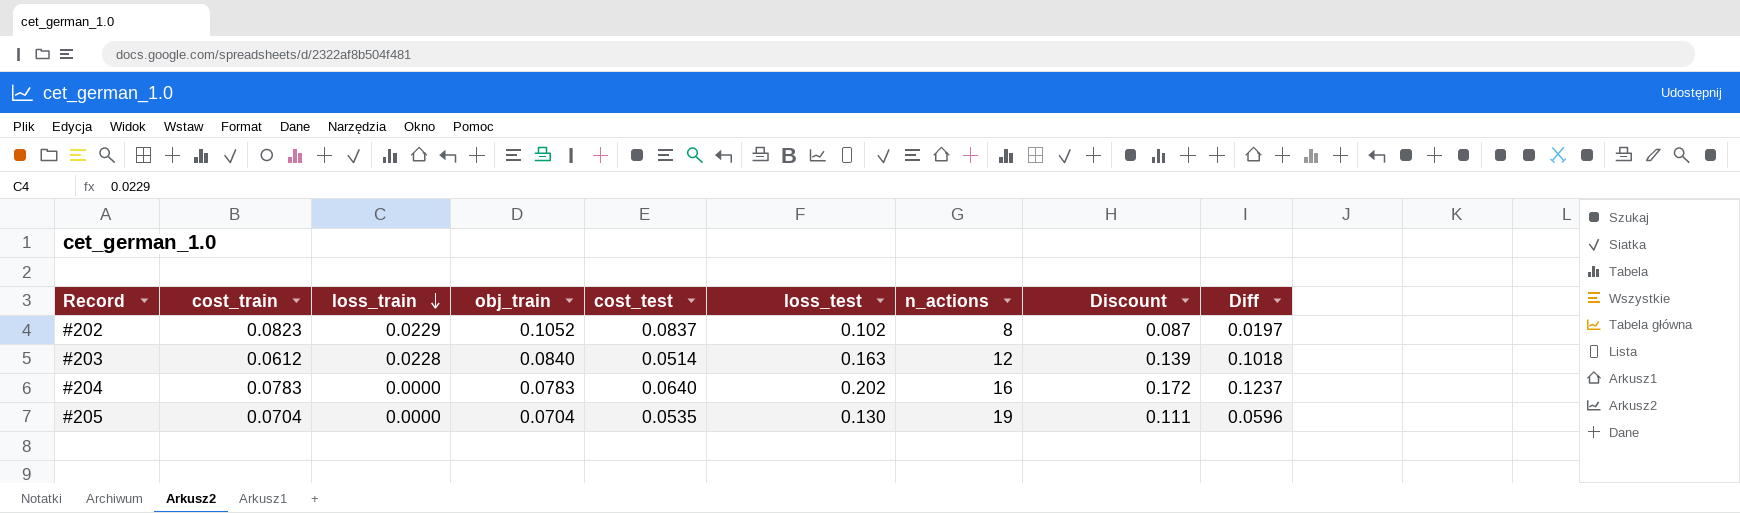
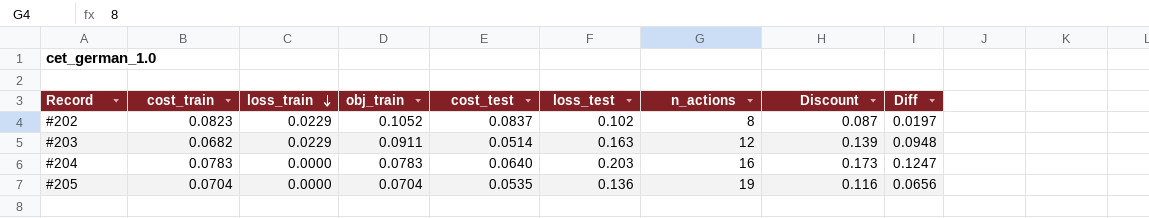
#203 | cost_train: 0.0612 -> 0.0682
#203 | loss_train: 0.0228 -> 0.0229
#203 | obj_train: 0.0840 -> 0.0911
#203 | Diff: 0.1018 -> 0.0948
#204 | loss_test: 0.202 -> 0.203
#204 | Discount: 0.172 -> 0.173
#204 | Diff: 0.1237 -> 0.1247
#205 | loss_test: 0.130 -> 0.136
#205 | Discount: 0.111 -> 0.116
#205 | Diff: 0.0596 -> 0.0656

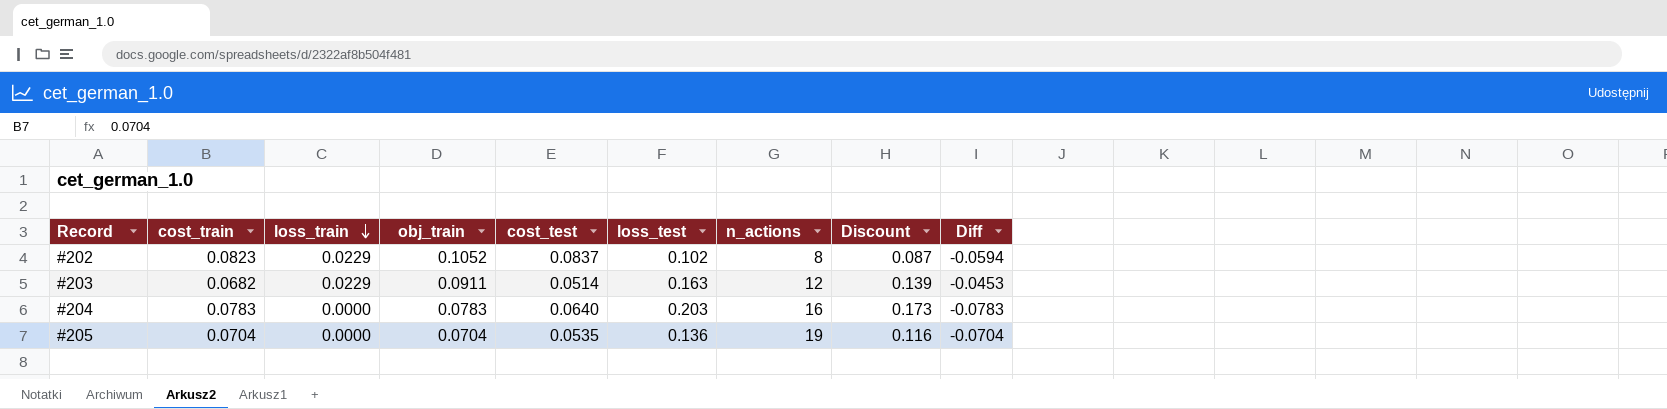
column Diff | formula: [loss_test] - [cost_train] -> [loss_train] - [cost_train]

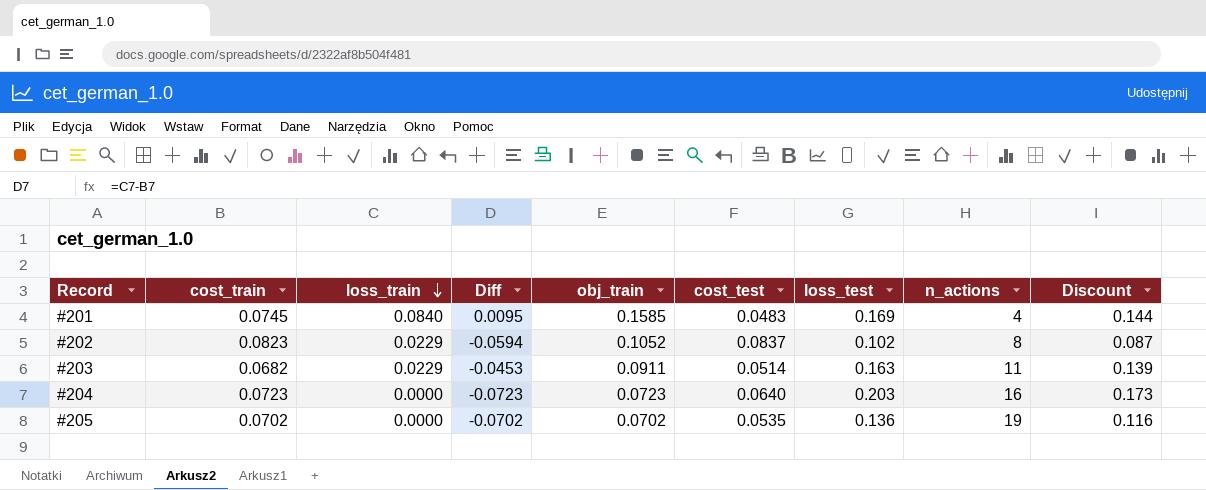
column Diff | position: 9 -> 4
row #201: none -> 0.0745 | 0.0840 | 0.0095 | 0.1585 | 0.0483 | 0.169 | 4 | 0.144
#203 | n_actions: 12 -> 11
#204 | cost_train: 0.0783 -> 0.0723
#204 | Diff: -0.0783 -> -0.0723
#204 | obj_train: 0.0783 -> 0.0723
#205 | cost_train: 0.0704 -> 0.0702
#205 | Diff: -0.0704 -> -0.0702
#205 | obj_train: 0.0704 -> 0.0702

